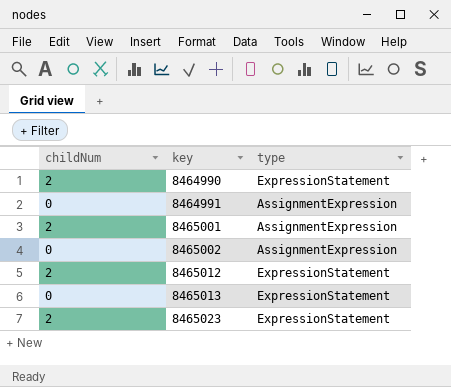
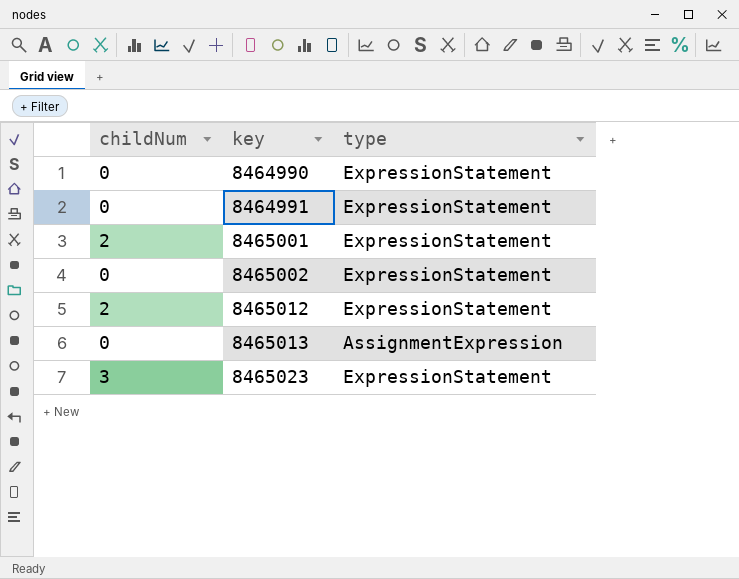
8464990 | childNum: 2 -> 0
8464991 | type: AssignmentExpression -> ExpressionStatement
8465001 | type: AssignmentExpression -> ExpressionStatement
8465002 | type: AssignmentExpression -> ExpressionStatement
8465013 | type: ExpressionStatement -> AssignmentExpression
8465023 | childNum: 2 -> 3

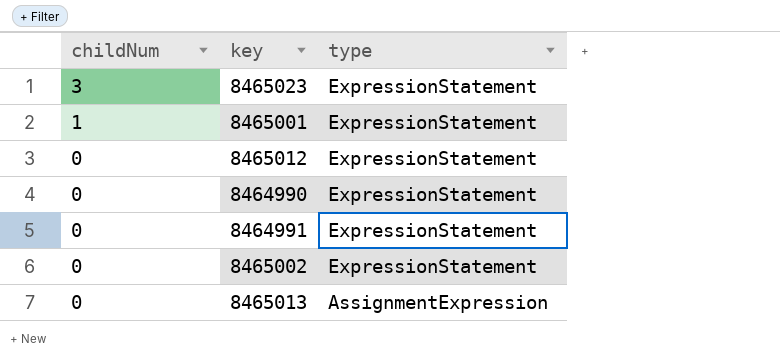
row order: key ascending -> childNum descending
8465001 | childNum: 2 -> 1
8465012 | childNum: 2 -> 0

